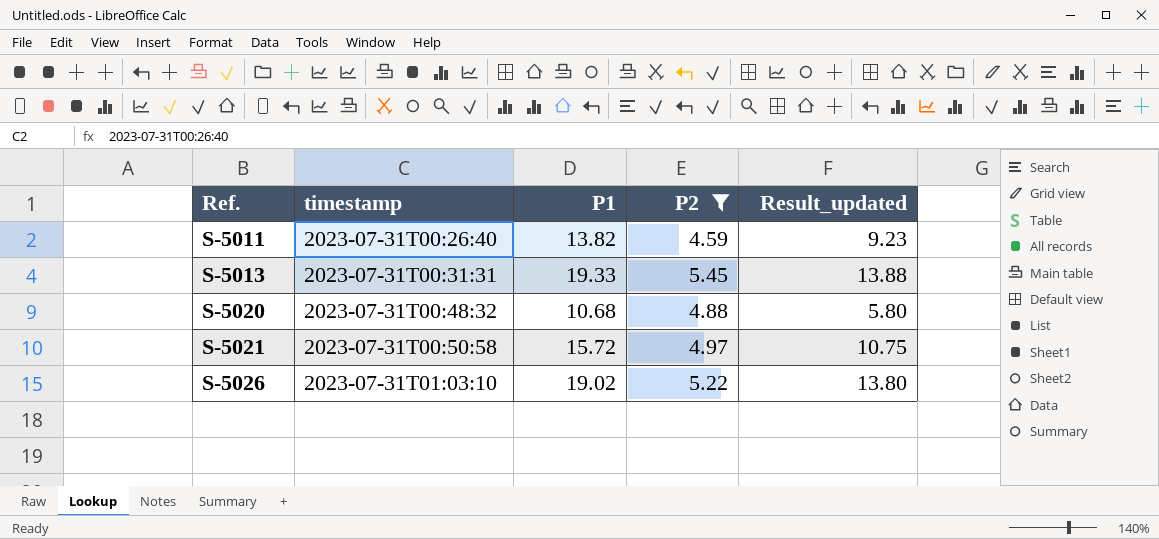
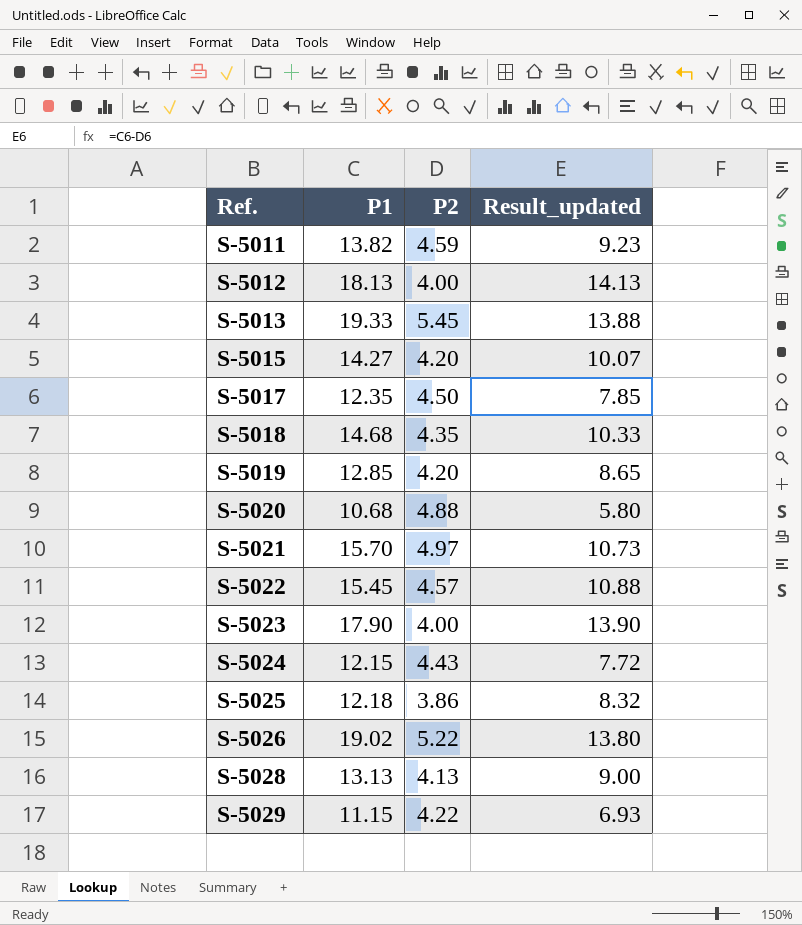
filter: P2 >= 4.59 -> none
column timestamp | position: 2 -> none
S-5021 | P1: 15.72 -> 15.70
S-5021 | Result_updated: 10.75 -> 10.73

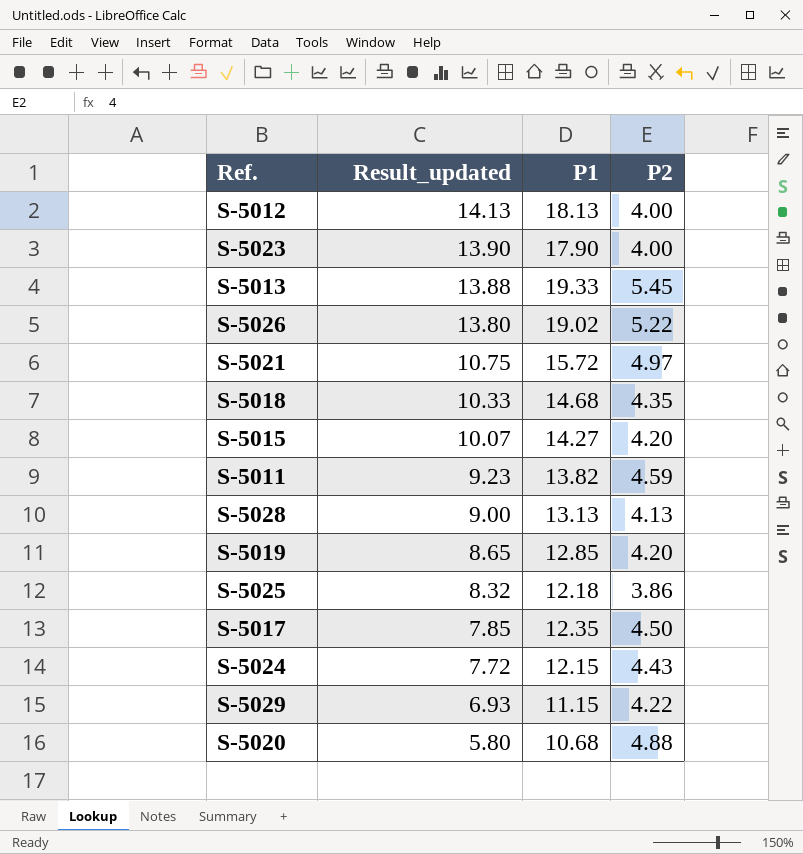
row order: Ref. ascending -> Result_updated descending
column Result_updated | position: 4 -> 2
row S-5022: 15.45 | 4.57 | 10.88 -> none
S-5021 | Result_updated: 10.73 -> 10.75
S-5021 | P1: 15.70 -> 15.72

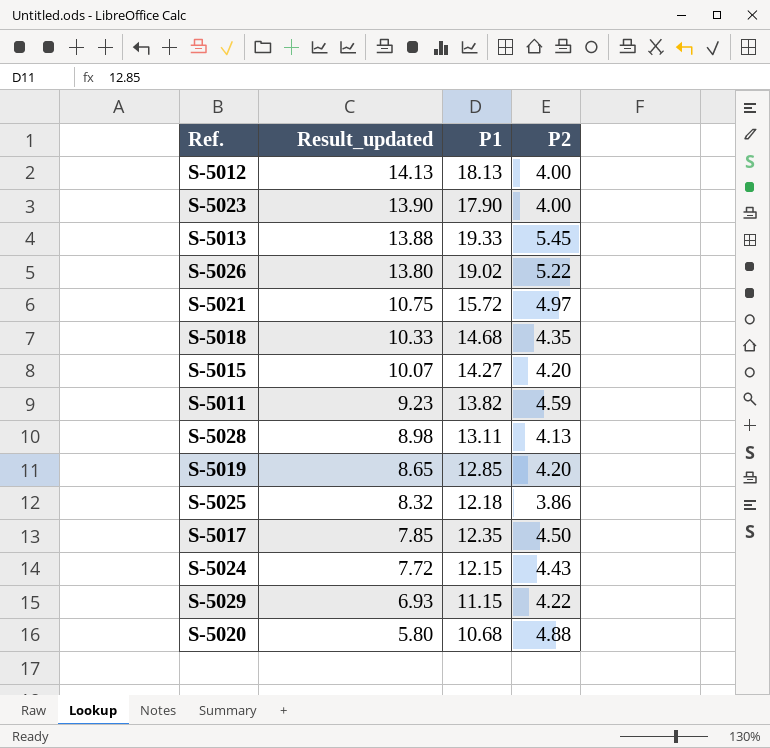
S-5028 | Result_updated: 9.00 -> 8.98
S-5028 | P1: 13.13 -> 13.11

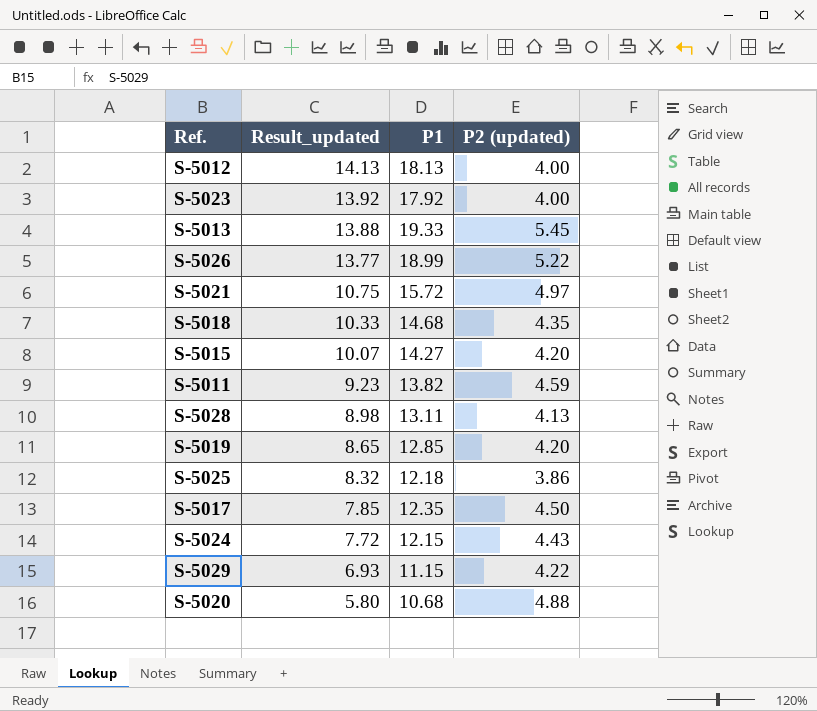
column name: P2 -> P2 (updated)
S-5023 | Result_updated: 13.90 -> 13.92
S-5023 | P1: 17.90 -> 17.92
S-5026 | Result_updated: 13.80 -> 13.77
S-5026 | P1: 19.02 -> 18.99

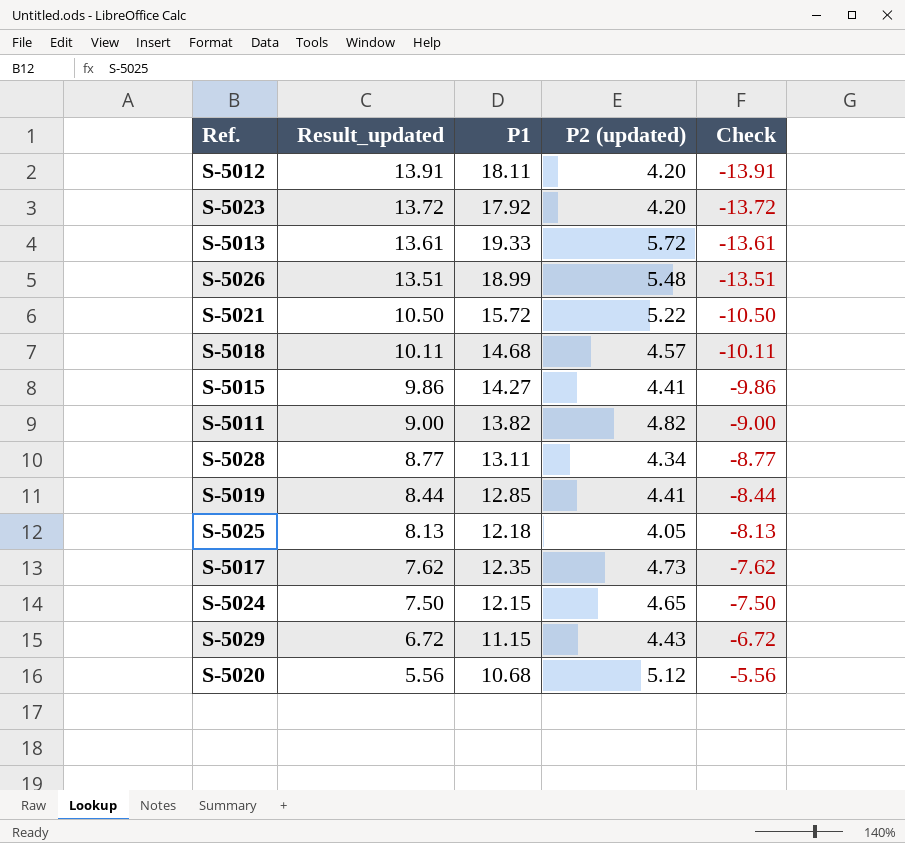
column Check | formula: none -> [P2 (updated)] - [P1]
S-5012 | Result_updated: 14.13 -> 13.91
S-5012 | P1: 18.13 -> 18.11
S-5012 | P2 (updated): 4.00 -> 4.20
S-5023 | Result_updated: 13.92 -> 13.72
S-5023 | P2 (updated): 4.00 -> 4.20
S-5013 | Result_updated: 13.88 -> 13.61
S-5013 | P2 (updated): 5.45 -> 5.72
S-5026 | Result_updated: 13.77 -> 13.51
S-5026 | P2 (updated): 5.22 -> 5.48
S-5021 | Result_updated: 10.75 -> 10.50
S-5021 | P2 (updated): 4.97 -> 5.22
S-5018 | Result_updated: 10.33 -> 10.11
S-5018 | P2 (updated): 4.35 -> 4.57
S-5015 | Result_updated: 10.07 -> 9.86
S-5015 | P2 (updated): 4.20 -> 4.41
S-5011 | Result_updated: 9.23 -> 9.00
S-5011 | P2 (updated): 4.59 -> 4.82
S-5028 | Result_updated: 8.98 -> 8.77
S-5028 | P2 (updated): 4.13 -> 4.34
S-5019 | Result_updated: 8.65 -> 8.44
S-5019 | P2 (updated): 4.20 -> 4.41
S-5025 | Result_updated: 8.32 -> 8.13
S-5025 | P2 (updated): 3.86 -> 4.05
S-5017 | Result_updated: 7.85 -> 7.62
S-5017 | P2 (updated): 4.50 -> 4.73
S-5024 | Result_updated: 7.72 -> 7.50
S-5024 | P2 (updated): 4.43 -> 4.65
S-5029 | Result_updated: 6.93 -> 6.72
S-5029 | P2 (updated): 4.22 -> 4.43
S-5020 | Result_updated: 5.80 -> 5.56
S-5020 | P2 (updated): 4.88 -> 5.12

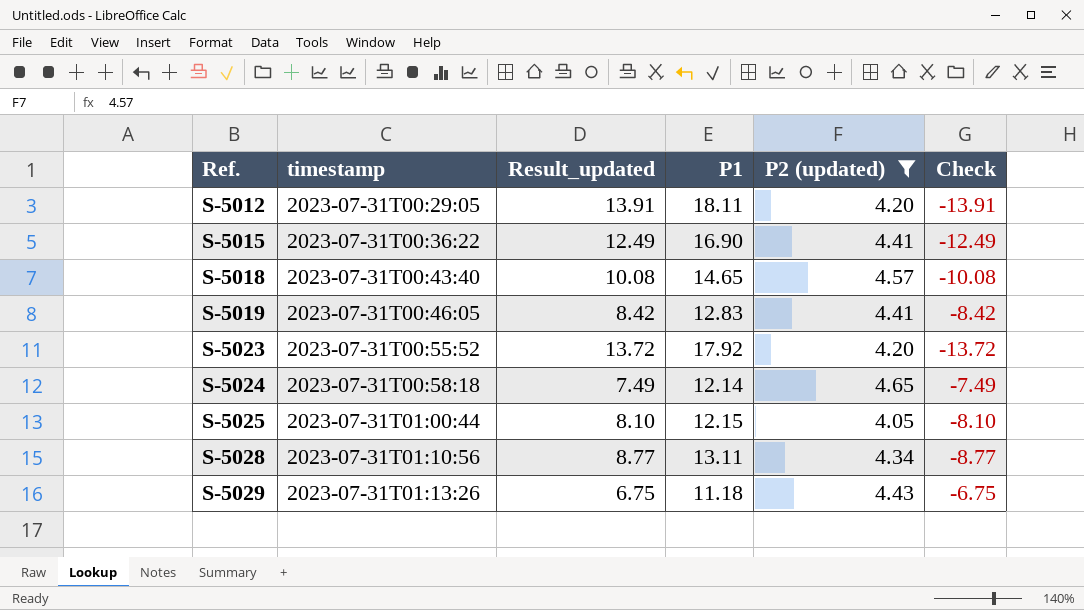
filter: none -> P2 (updated) <= 4.65
row order: Result_updated descending -> Ref. ascending
column timestamp | position: none -> 2
S-5015 | Result_updated: 9.86 -> 12.49
S-5015 | P1: 14.27 -> 16.90
S-5015 | Check: -9.86 -> -12.49
S-5018 | Result_updated: 10.11 -> 10.08
S-5018 | P1: 14.68 -> 14.65
S-5018 | Check: -10.11 -> -10.08
S-5019 | Result_updated: 8.44 -> 8.42
S-5019 | P1: 12.85 -> 12.83
S-5019 | Check: -8.44 -> -8.42
S-5024 | Result_updated: 7.50 -> 7.49
S-5024 | P1: 12.15 -> 12.14
S-5024 | Check: -7.50 -> -7.49
S-5025 | Result_updated: 8.13 -> 8.10
S-5025 | P1: 12.18 -> 12.15
S-5025 | Check: -8.13 -> -8.10
S-5029 | Result_updated: 6.72 -> 6.75
S-5029 | P1: 11.15 -> 11.18
S-5029 | Check: -6.72 -> -6.75

